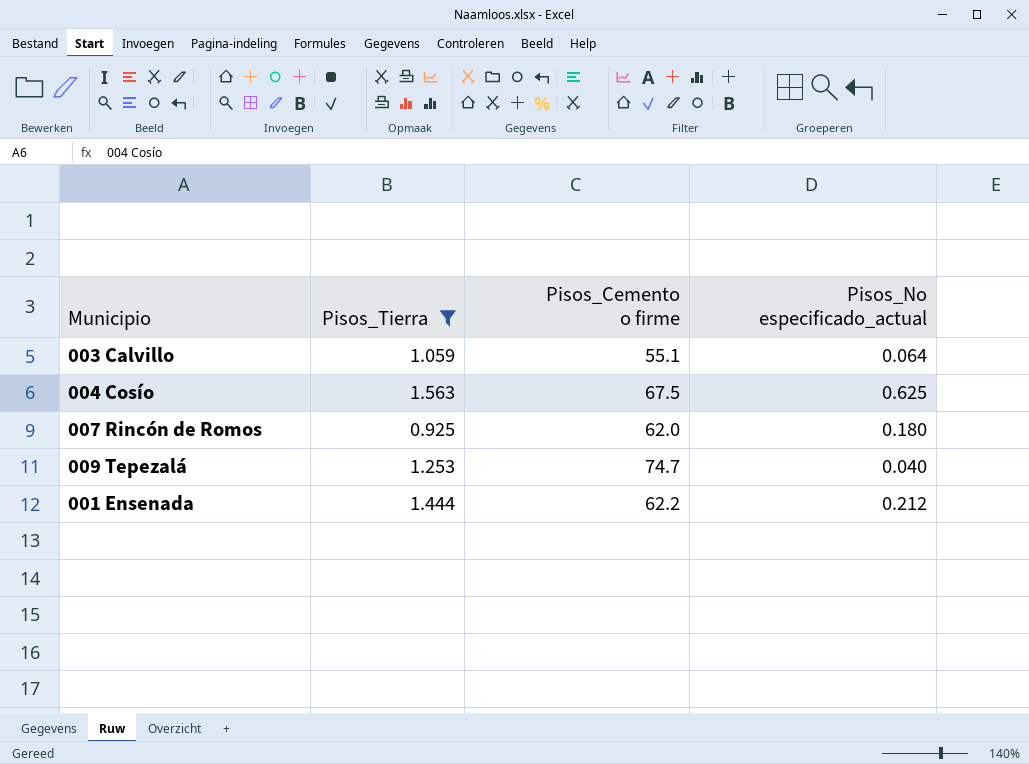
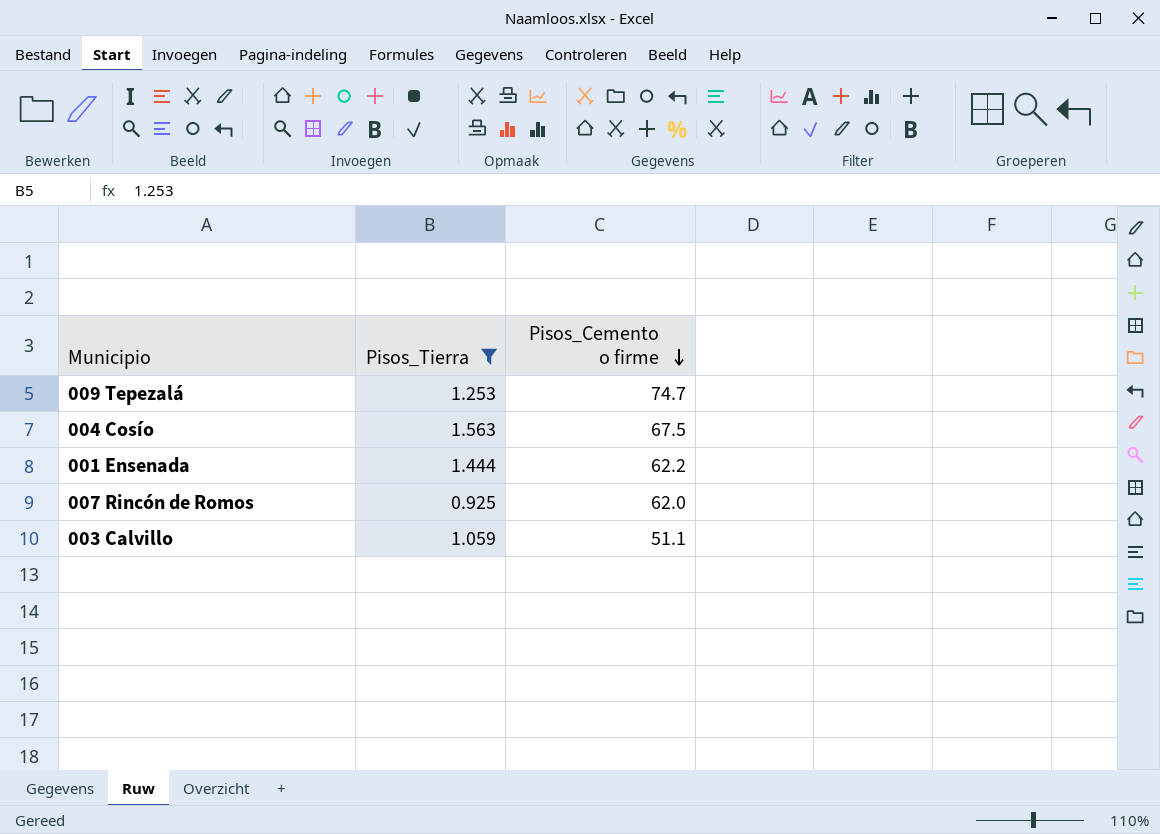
row order: none -> Pisos_Cemento o firme descending
column Pisos_No especificado_actual | position: 4 -> none
003 Calvillo | Pisos_Cemento o firme: 55.1 -> 51.1

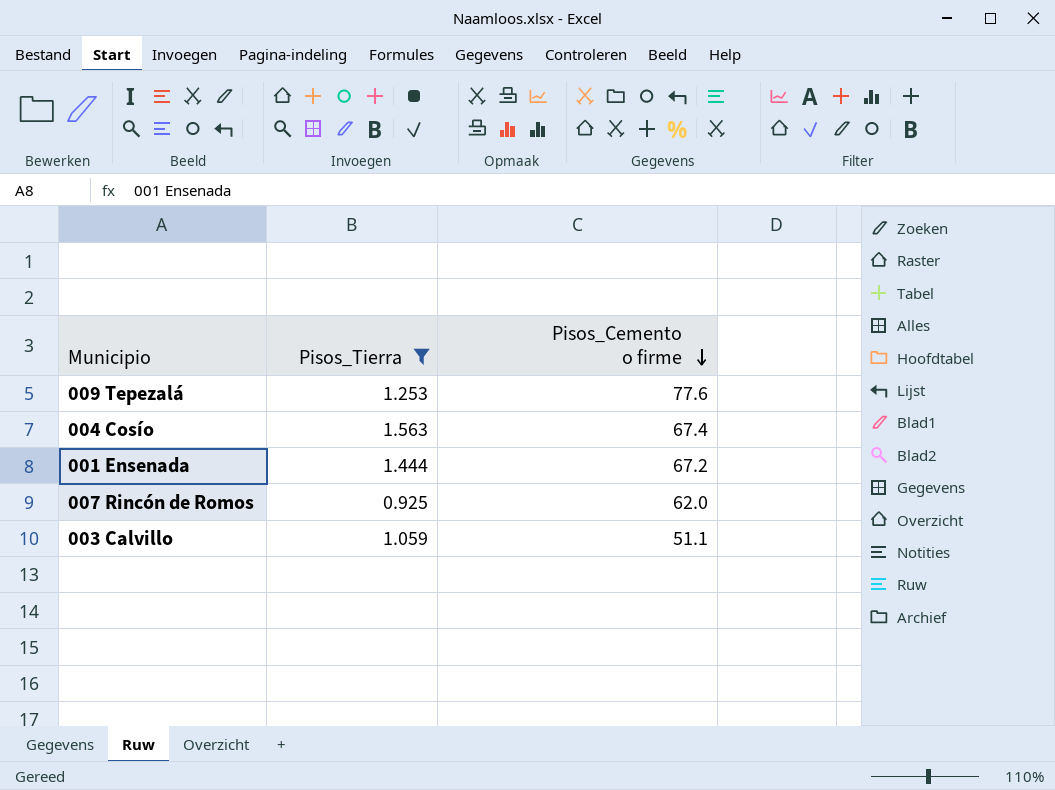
009 Tepezalá | Pisos_Cemento o firme: 74.7 -> 77.6
004 Cosío | Pisos_Cemento o firme: 67.5 -> 67.4
001 Ensenada | Pisos_Cemento o firme: 62.2 -> 67.2

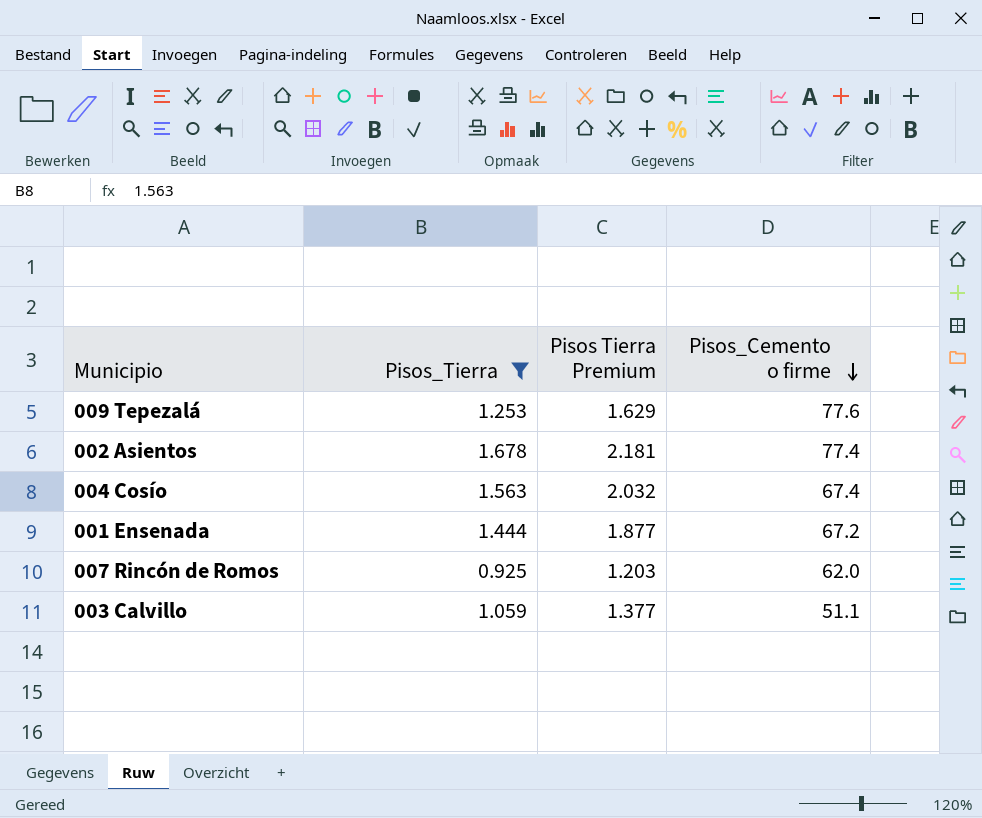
column Pisos Tierra Premium | formula: none -> [Pisos_Tierra] * 1.3
row 002 Asientos: none -> 1.678 | 2.181 | 77.4

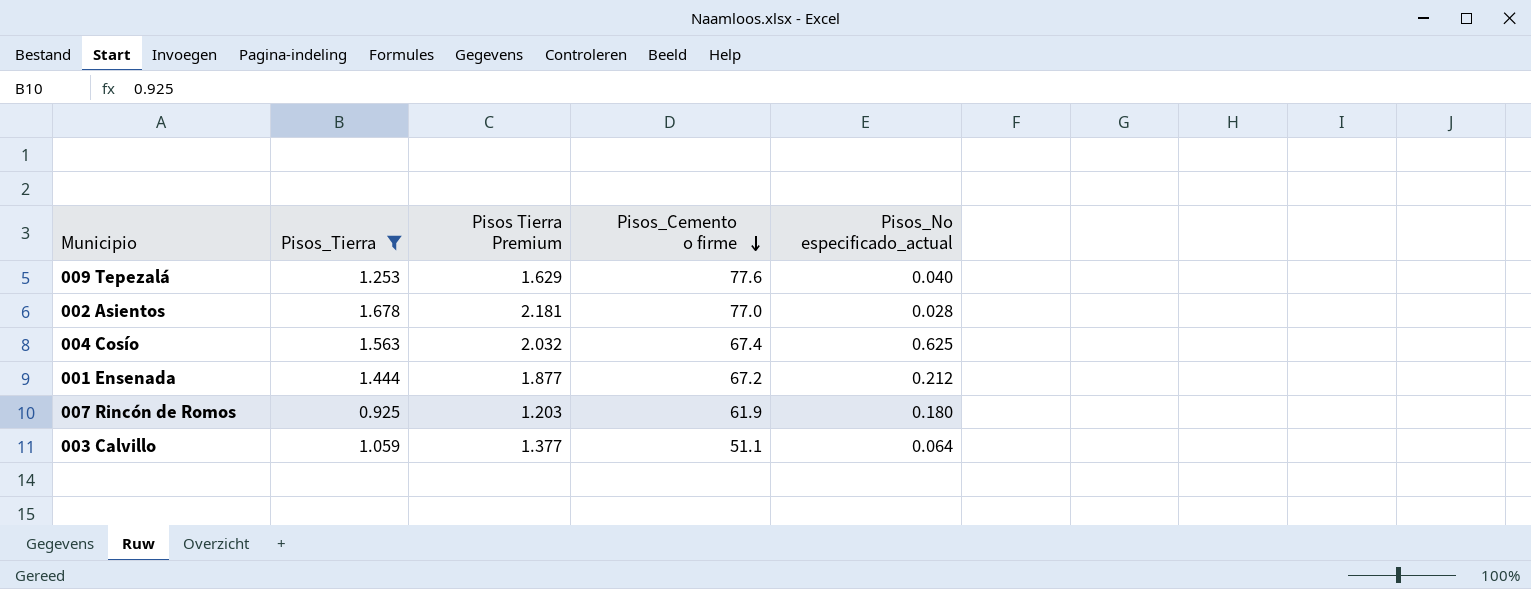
column Pisos_No especificado_actual | position: none -> 5
002 Asientos | Pisos_Cemento o firme: 77.4 -> 77.0
007 Rincón de Romos | Pisos_Cemento o firme: 62.0 -> 61.9

